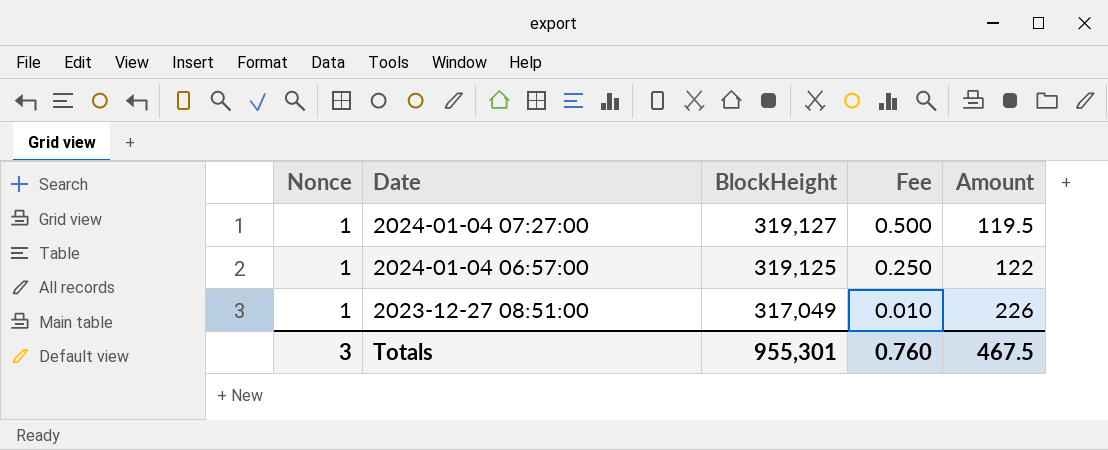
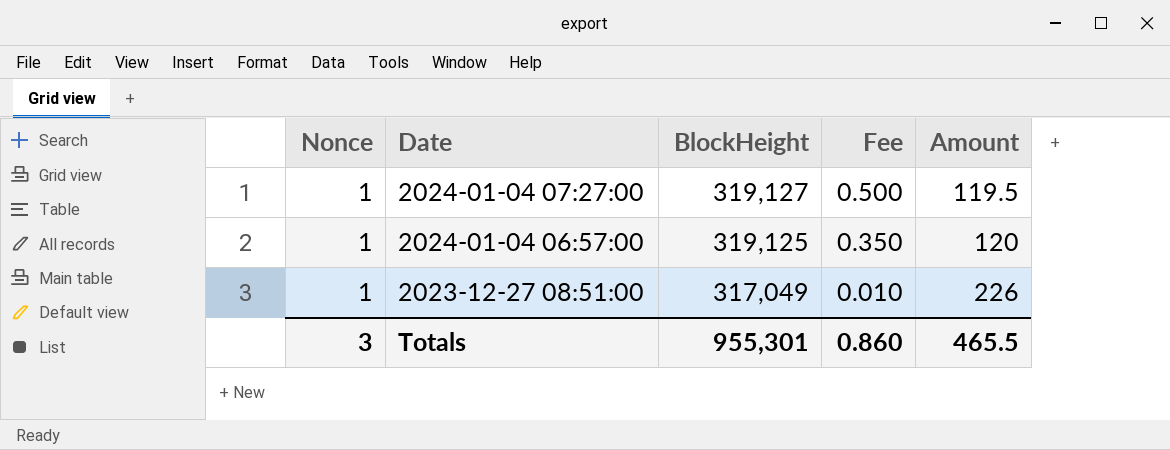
2024-01-04 06:57:00 | Fee: 0.250 -> 0.350
2024-01-04 06:57:00 | Amount: 122 -> 120
Totals | Fee: 0.760 -> 0.860
Totals | Amount: 467.5 -> 465.5

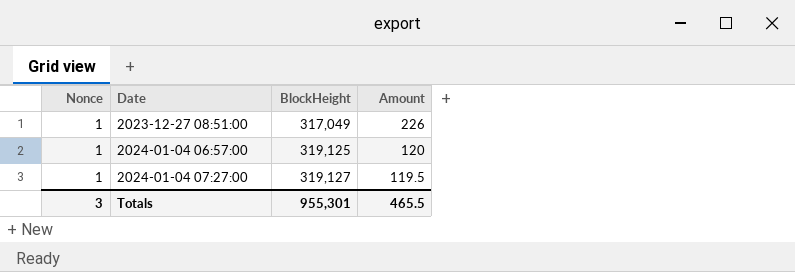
row order: Date descending -> Date ascending
column Fee | position: 4 -> none

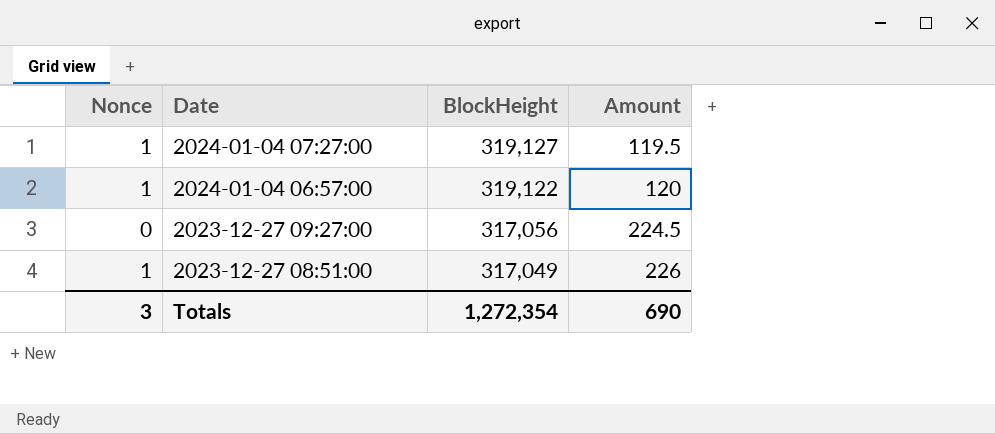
row order: Date ascending -> Date descending
2024-01-04 06:57:00 | BlockHeight: 319,125 -> 319,122
row 2023-12-27 09:27:00: none -> 0 | 317,056 | 224.5
Totals | BlockHeight: 955,301 -> 1,272,354
Totals | Amount: 465.5 -> 690

